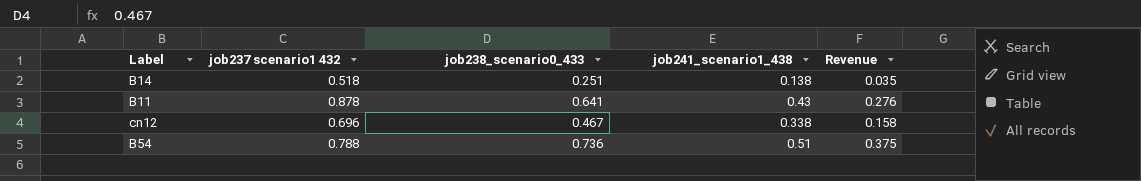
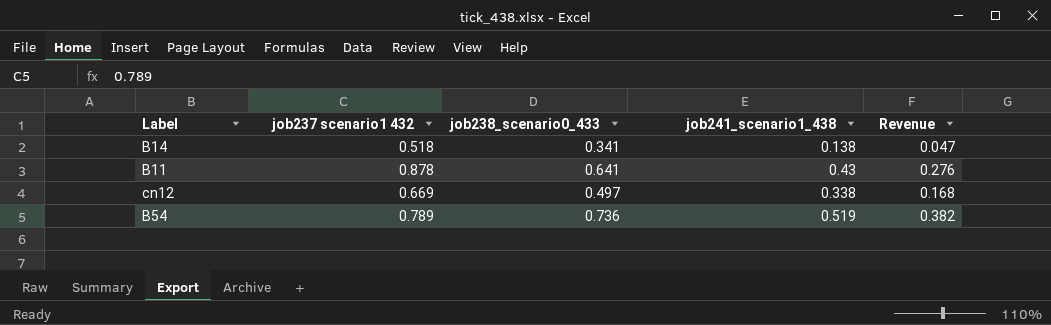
B14 | job238_scenario0_433: 0.251 -> 0.341
B14 | Revenue: 0.035 -> 0.047
cn12 | job237 scenario1 432: 0.696 -> 0.669
cn12 | job238_scenario0_433: 0.467 -> 0.497
cn12 | Revenue: 0.158 -> 0.168
B54 | job237 scenario1 432: 0.788 -> 0.789
B54 | job241_scenario1_438: 0.51 -> 0.519
B54 | Revenue: 0.375 -> 0.382

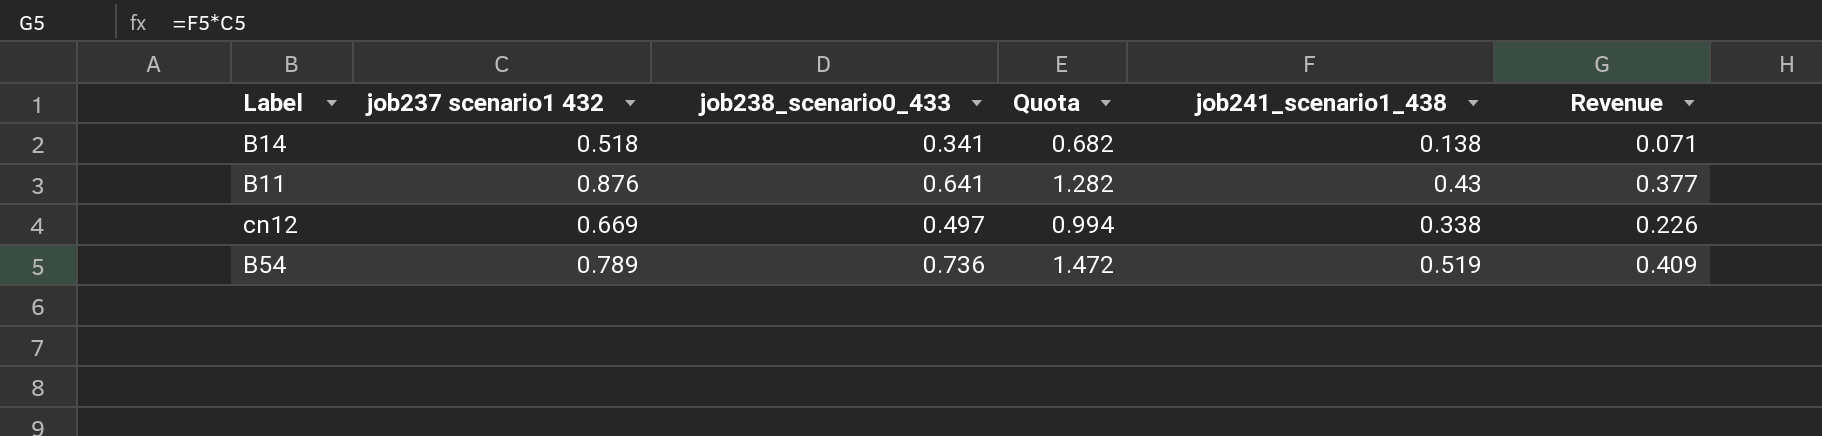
column Quota | formula: none -> [job238_scenario0_433] * 2
column Revenue | formula: [job238_scenario0_433] * [job241_scenario1_438] -> [job237 scenario1 432] * [job241_scenario1_438]
B11 | job237 scenario1 432: 0.878 -> 0.876

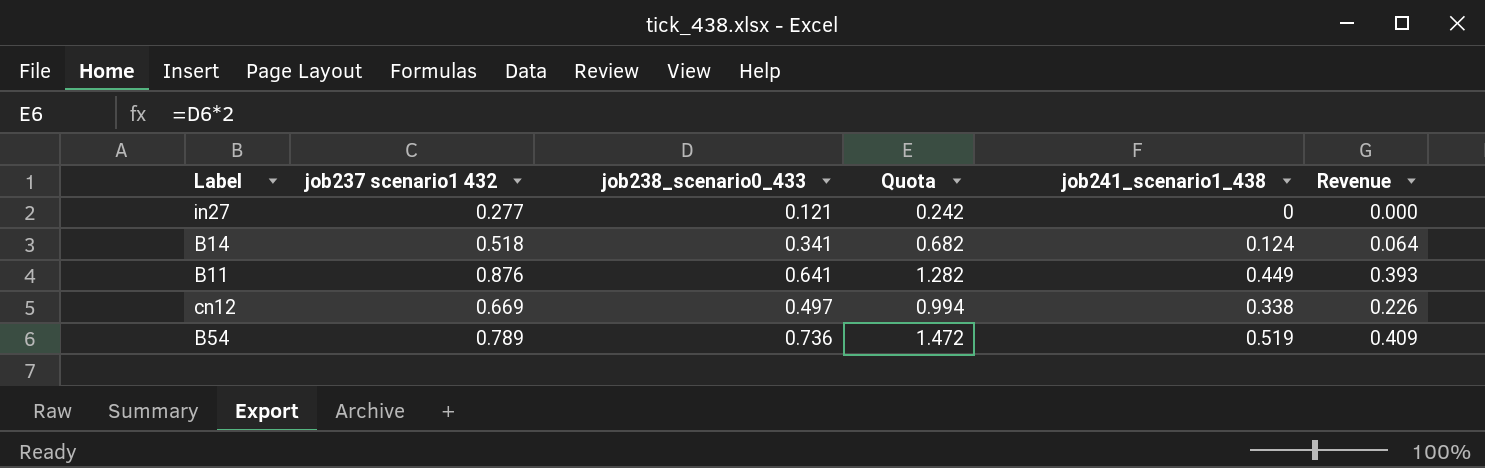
row in27: none -> 0.277 | 0.121 | 0.242 | 0 | 0.000
B14 | job241_scenario1_438: 0.138 -> 0.124
B14 | Revenue: 0.071 -> 0.064
B11 | job241_scenario1_438: 0.43 -> 0.449
B11 | Revenue: 0.377 -> 0.393

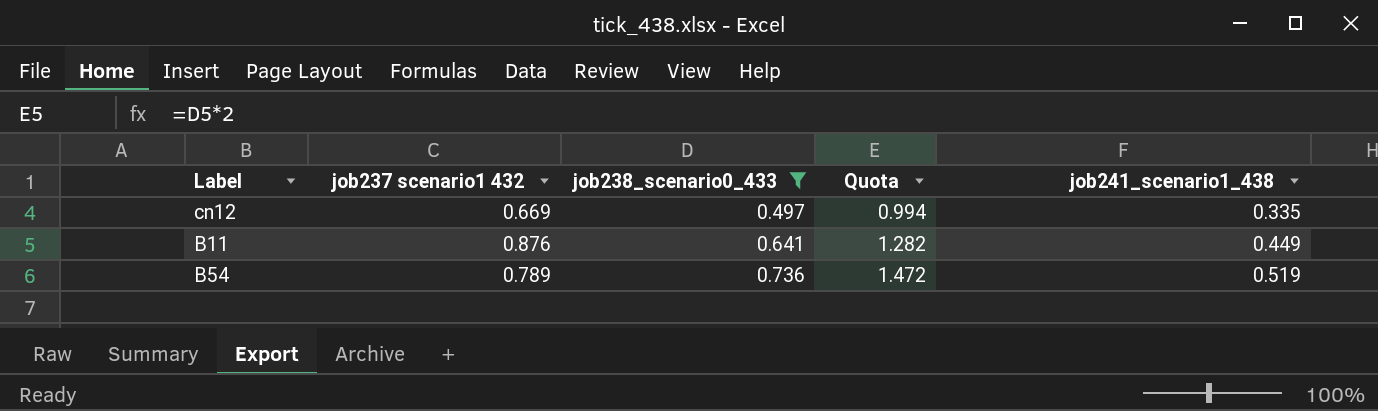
filter: none -> job238_scenario0_433 >= 0.497
row order: none -> job238_scenario0_433 ascending
column Revenue | formula: [job237 scenario1 432] * [job241_scenario1_438] -> none
cn12 | job241_scenario1_438: 0.338 -> 0.335

